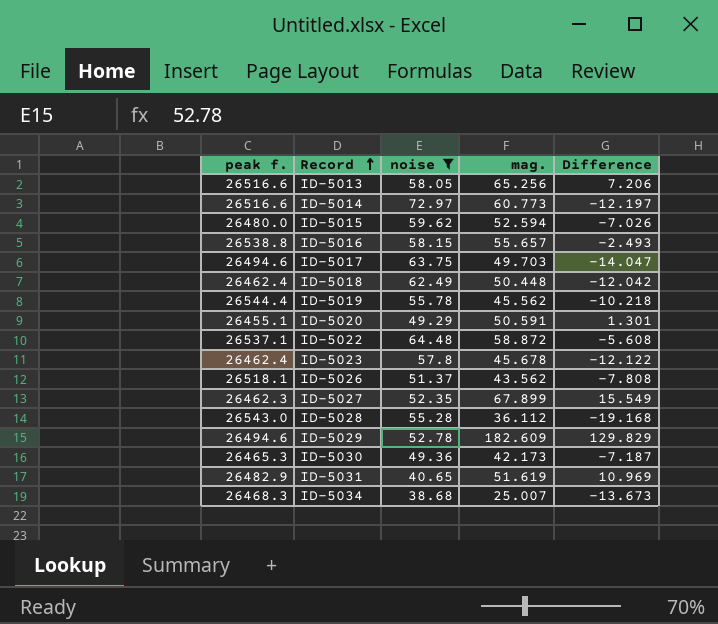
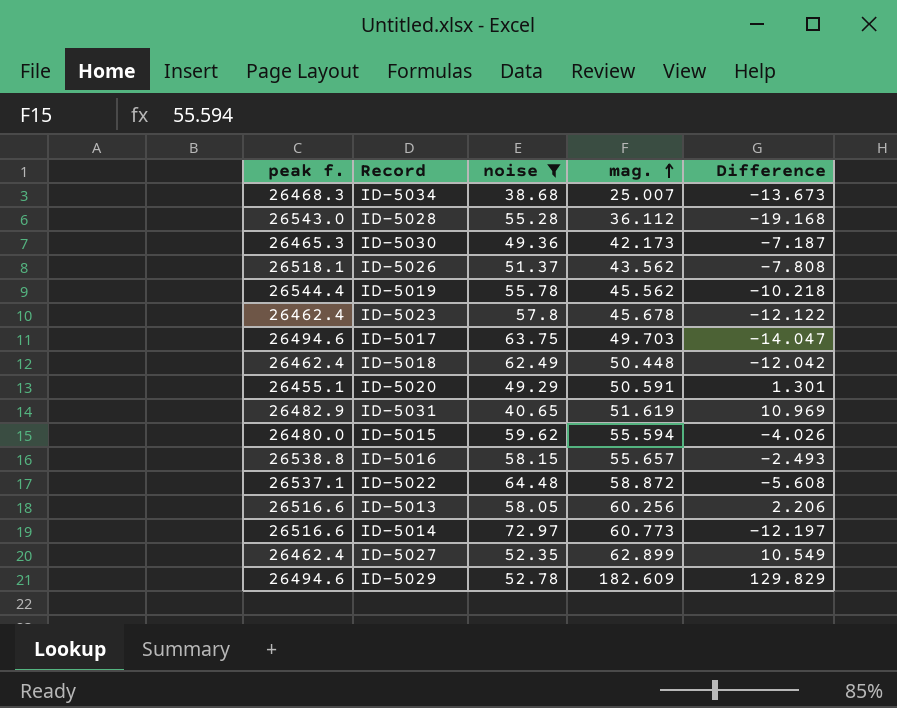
row order: Record ascending -> mag. ascending
ID-5015 | mag.: 52.594 -> 55.594
ID-5015 | Difference: -7.026 -> -4.026
ID-5013 | mag.: 65.256 -> 60.256
ID-5013 | Difference: 7.206 -> 2.206
ID-5027 | peak f.: 26462.3 -> 26462.4
ID-5027 | mag.: 67.899 -> 62.899
ID-5027 | Difference: 15.549 -> 10.549

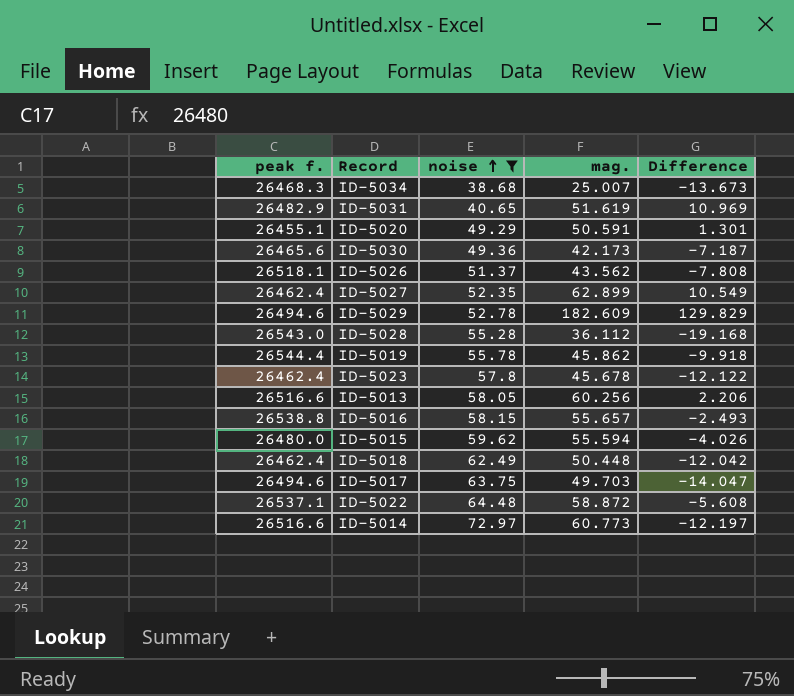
row order: mag. ascending -> noise ascending
ID-5030 | peak f.: 26465.3 -> 26465.6
ID-5019 | mag.: 45.562 -> 45.862
ID-5019 | Difference: -10.218 -> -9.918

